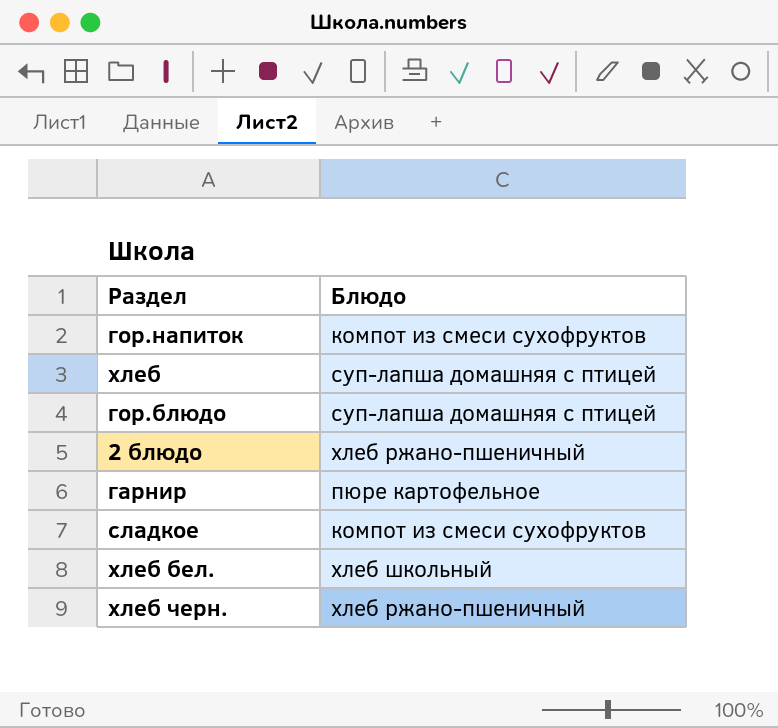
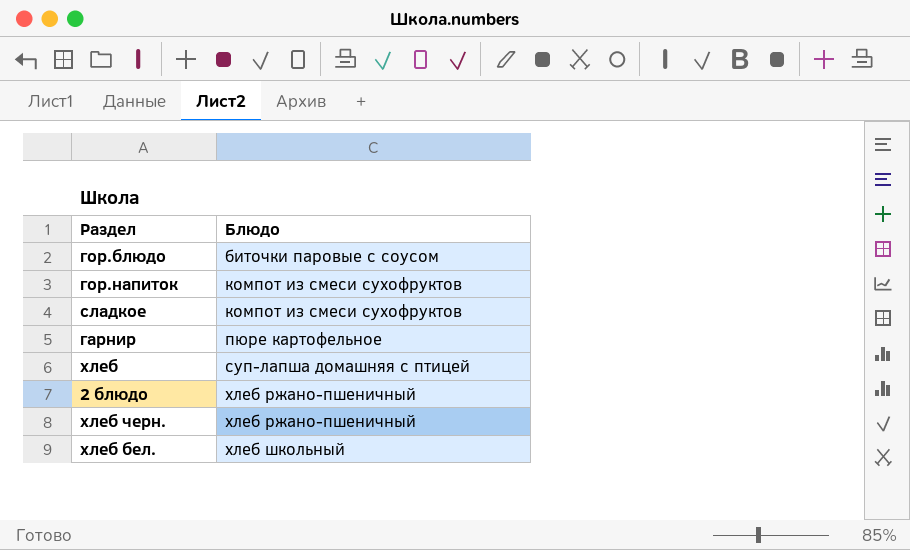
row order: none -> Блюдо ascending
гор.блюдо | Блюдо: суп-лапша домашняя с птицей -> биточки паровые с соусом

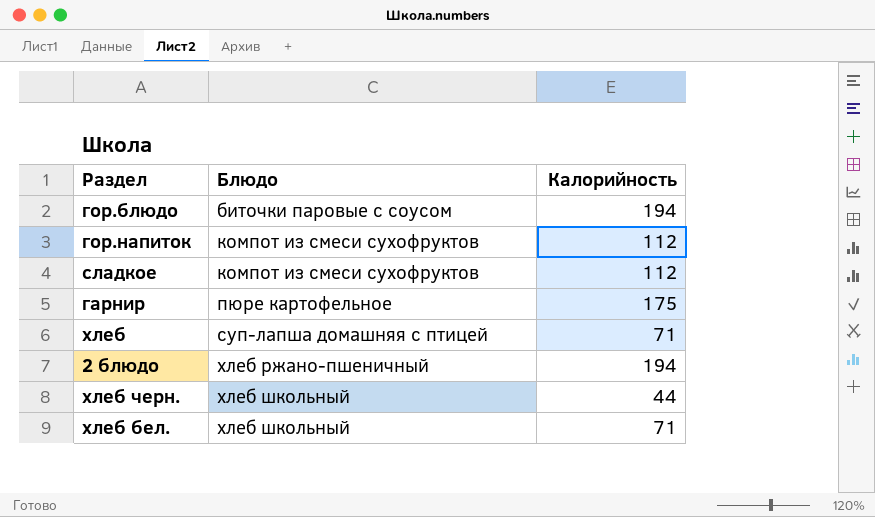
column Калорийность | position: none -> 3
хлеб черн. | Блюдо: хлеб ржано-пшеничный -> хлеб школьный

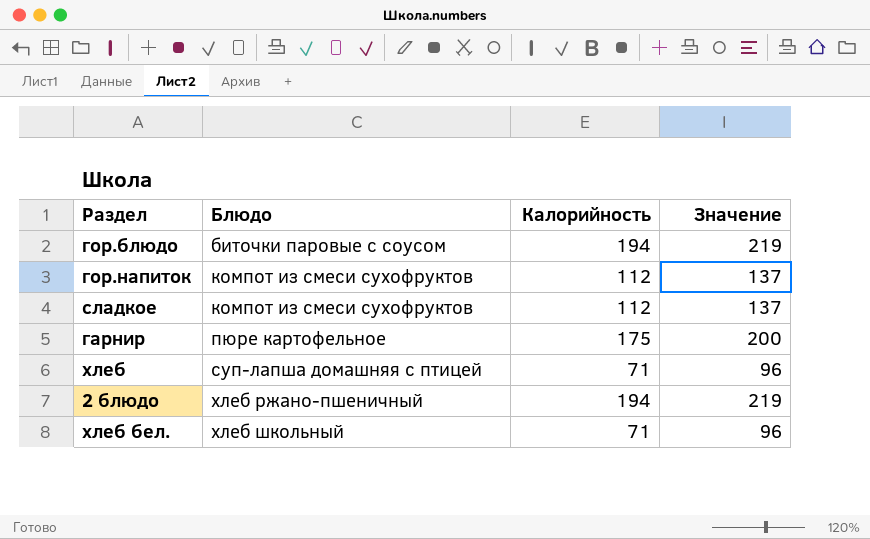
column Значение | formula: none -> [Калорийность] + 25
row хлеб черн.: хлеб школьный | 44 -> none

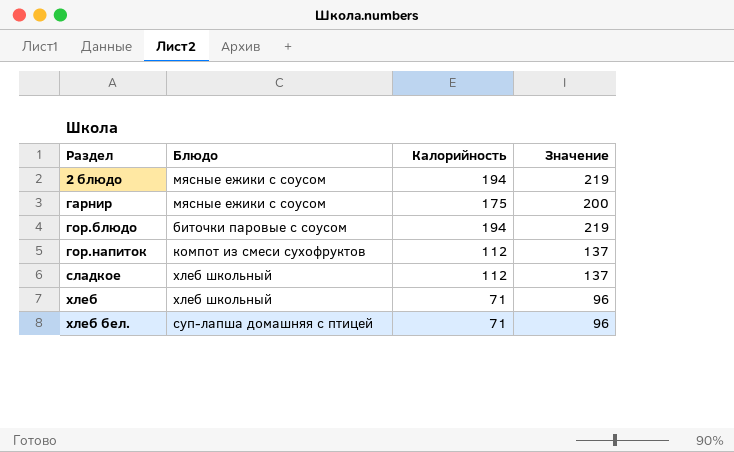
row order: Блюдо ascending -> Раздел ascending
2 блюдо | Блюдо: хлеб ржано-пшеничный -> мясные ежики с соусом
гарнир | Блюдо: пюре картофельное -> мясные ежики с соусом
сладкое | Блюдо: компот из смеси сухофруктов -> хлеб школьный
хлеб | Блюдо: суп-лапша домашняя с птицей -> хлеб школьный
хлеб бел. | Блюдо: хлеб школьный -> суп-лапша домашняя с птицей

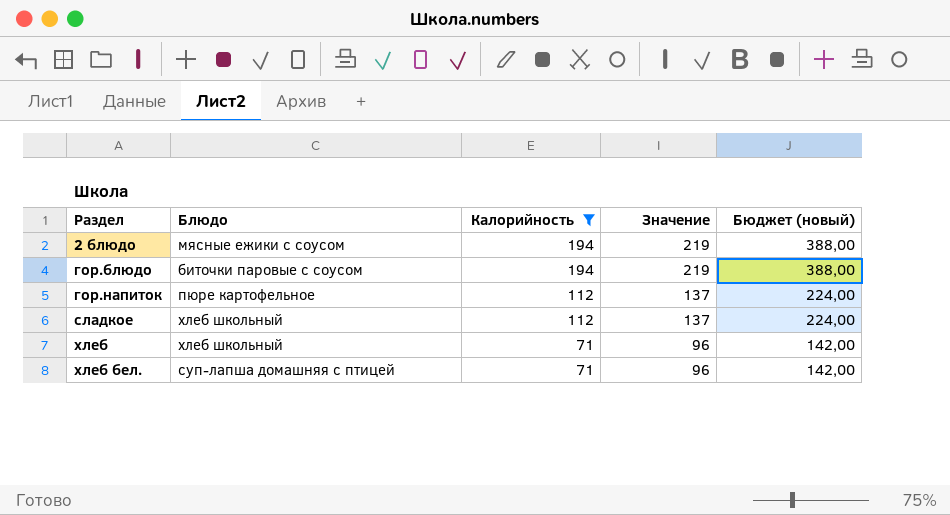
filter: none -> Калорийность != 175
column Бюджет (новый) | formula: none -> [Калорийность] * 2
гор.напиток | Блюдо: компот из смеси сухофруктов -> пюре картофельное

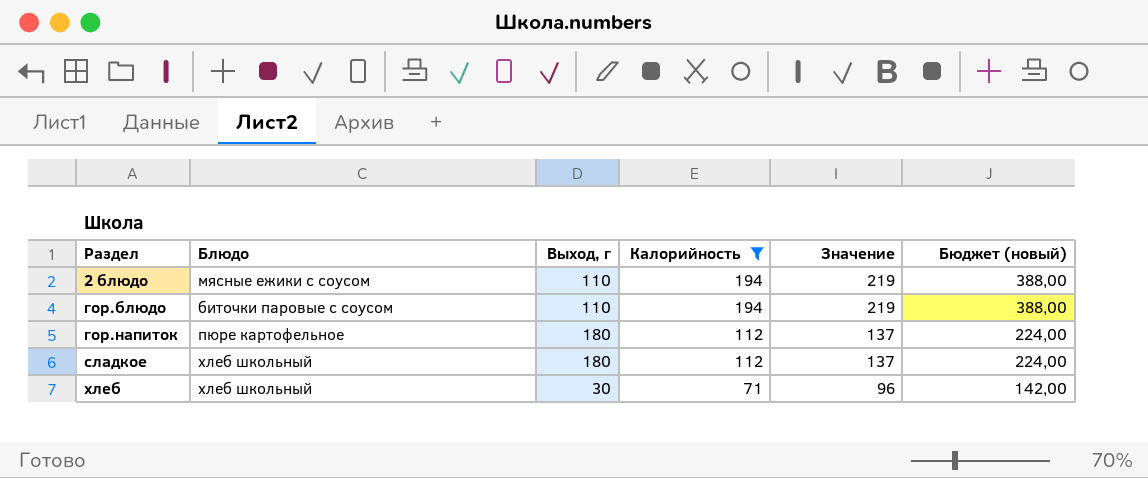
column Выход, г | position: none -> 3
row хлеб бел.: суп-лапша домашняя с птицей | 71 | 96 | 142,00 -> none

